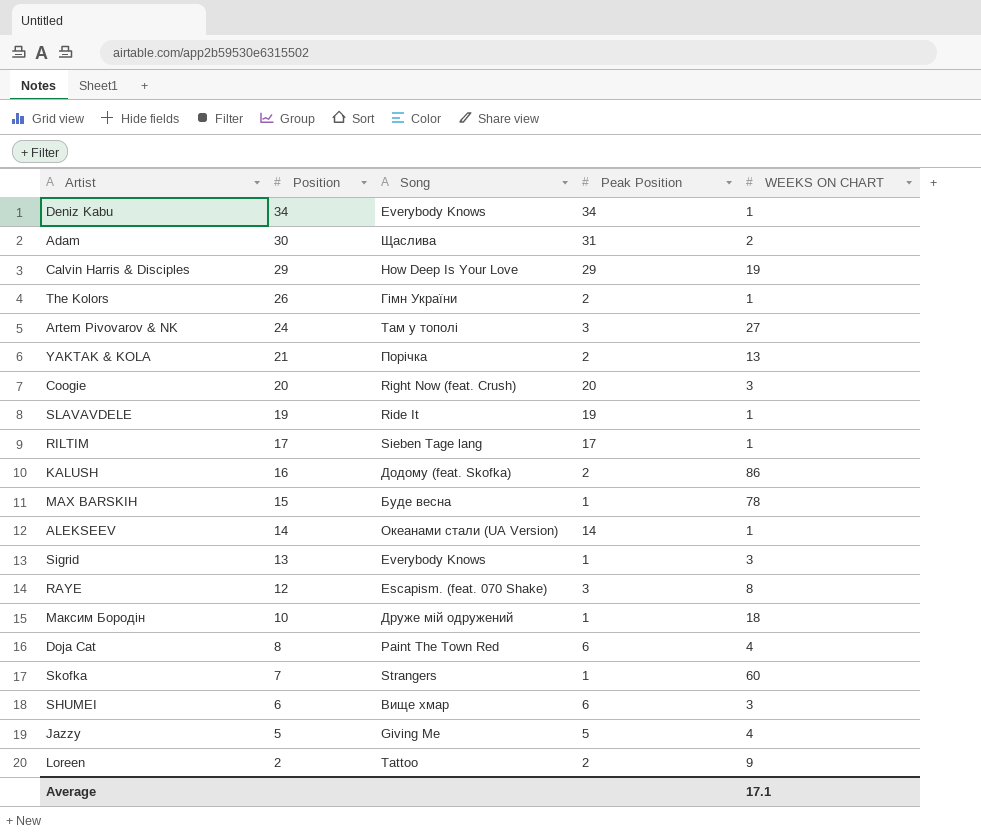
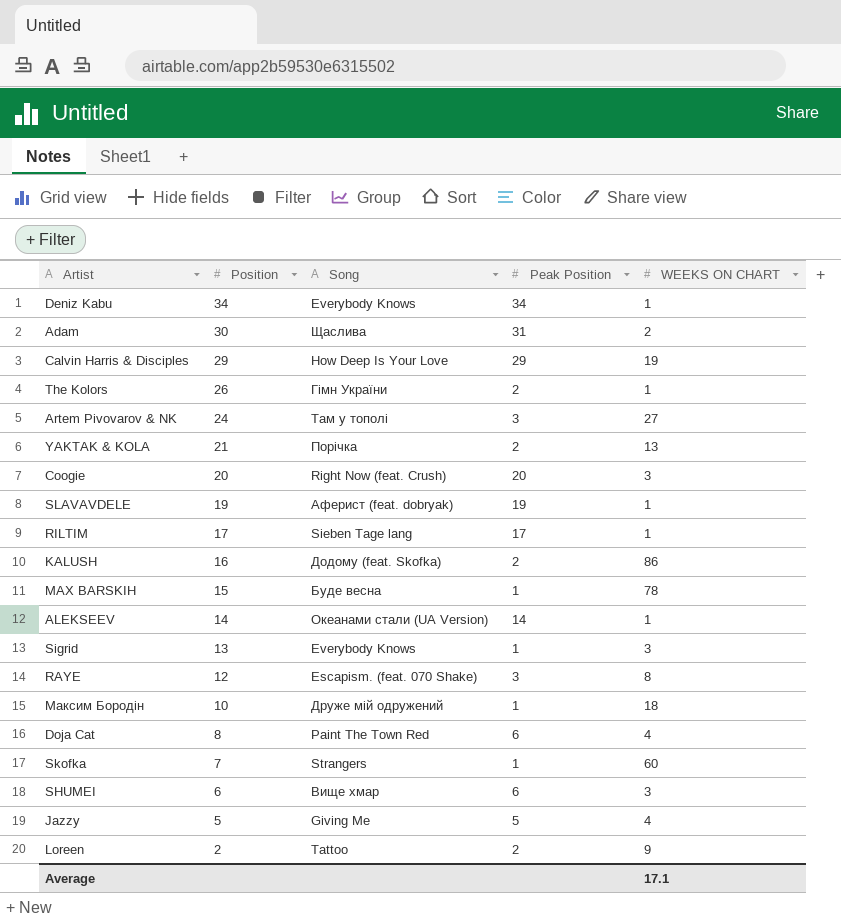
SLAVAVDELE | Song: Ride It -> Аферист (feat. dobryak)

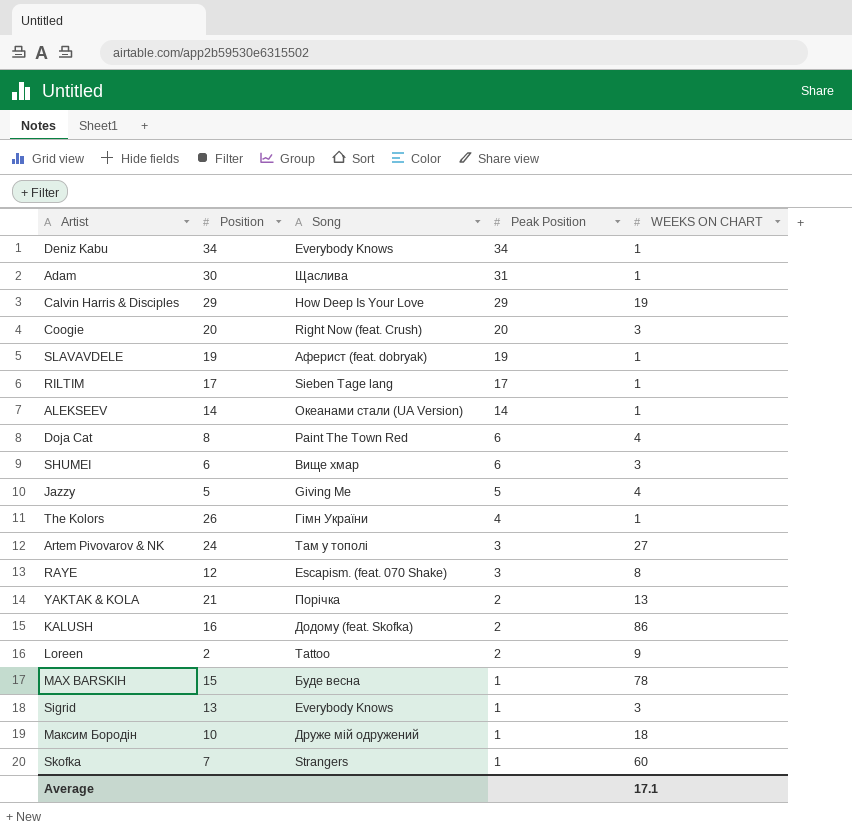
row order: Position descending -> Peak Position descending
Adam | WEEKS ON CHART: 2 -> 1
The Kolors | Peak Position: 2 -> 4

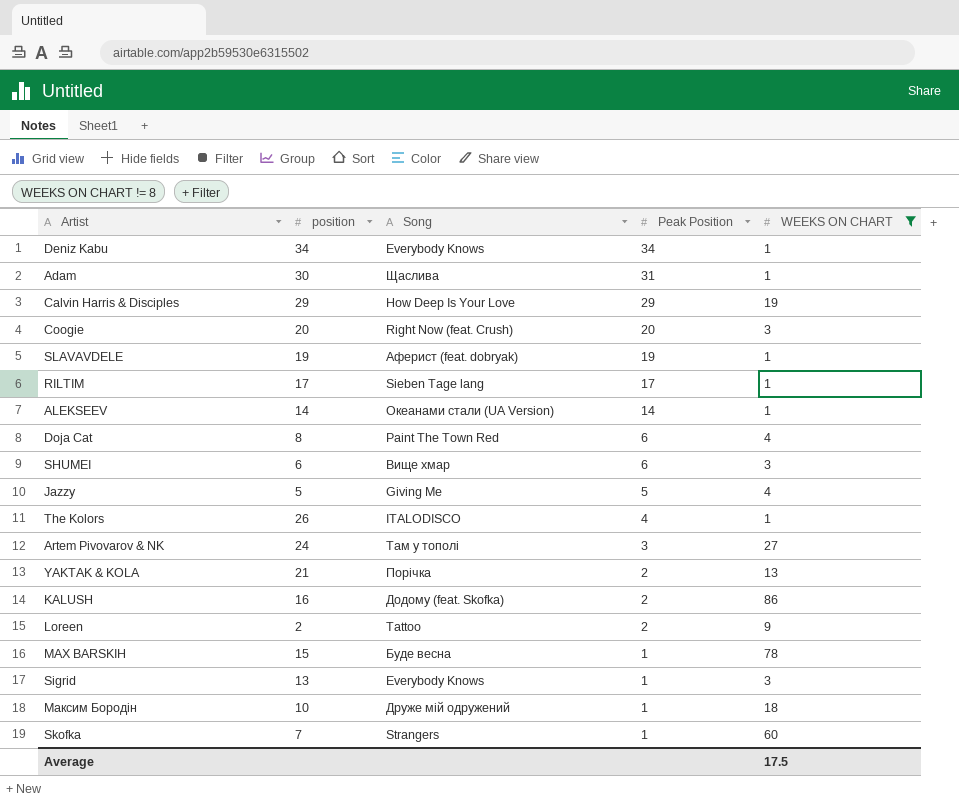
filter: none -> WEEKS ON CHART != 8
column name: Position -> position
The Kolors | Song: Гімн України -> ITALODISCO
Average | WEEKS ON CHART: 17.1 -> 17.5

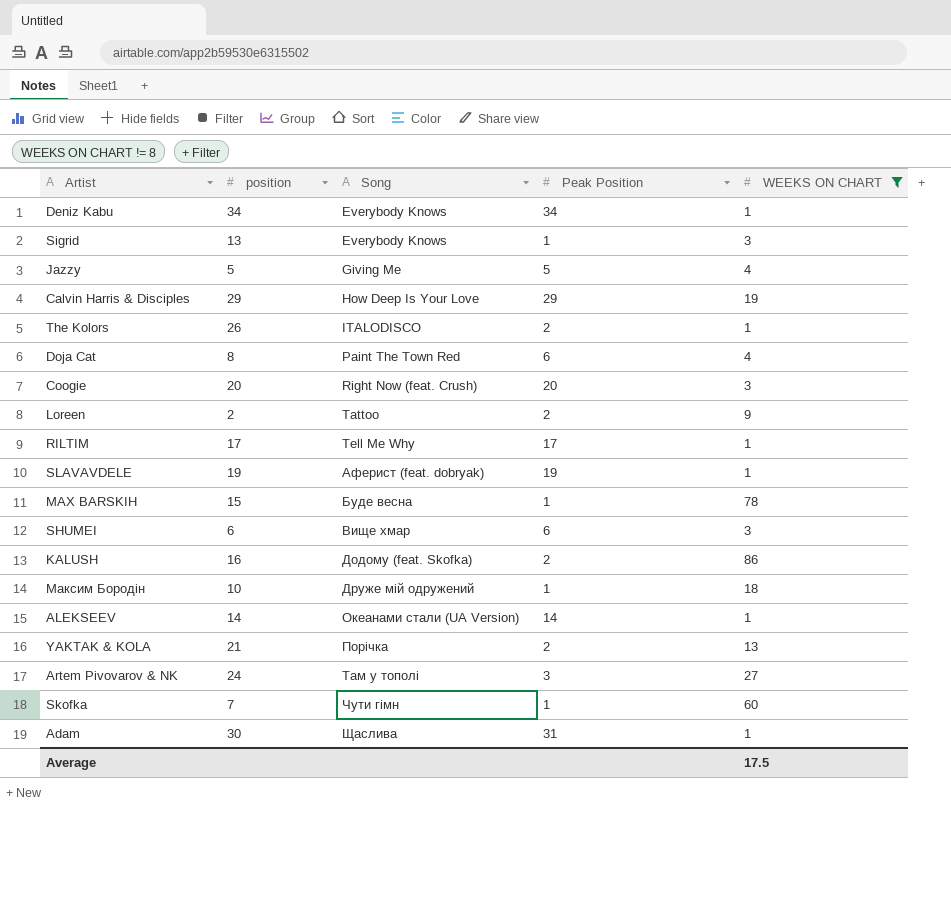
row order: Peak Position descending -> Song ascending
The Kolors | Peak Position: 4 -> 2
RILTIM | Song: Sieben Tage lang -> Tell Me Why
Skofka | Song: Strangers -> Чути гімн

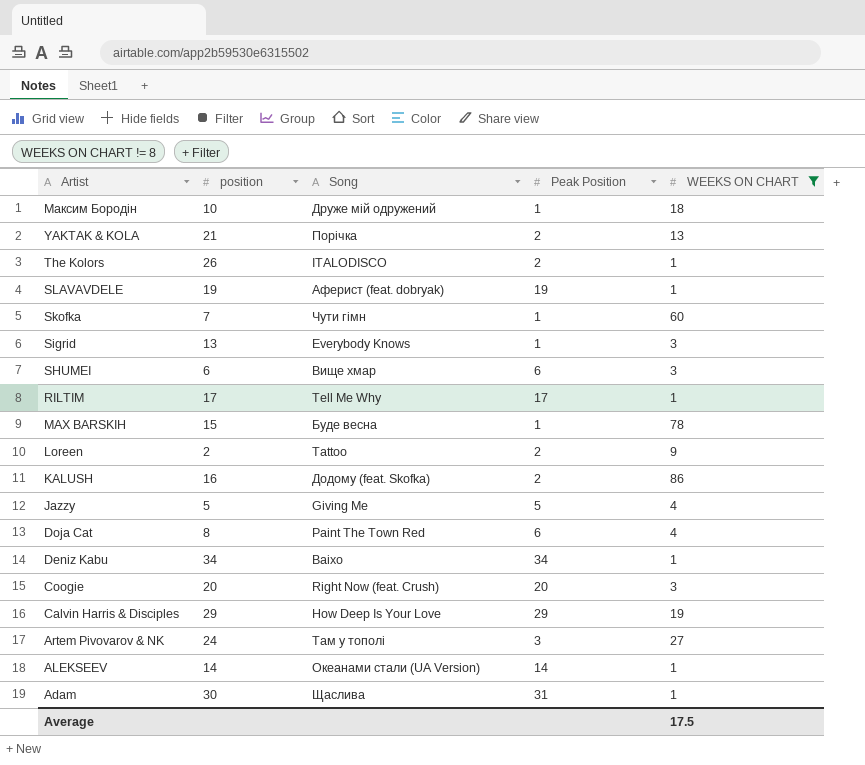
row order: Song ascending -> Artist descending
Deniz Kabu | Song: Everybody Knows -> Baixo

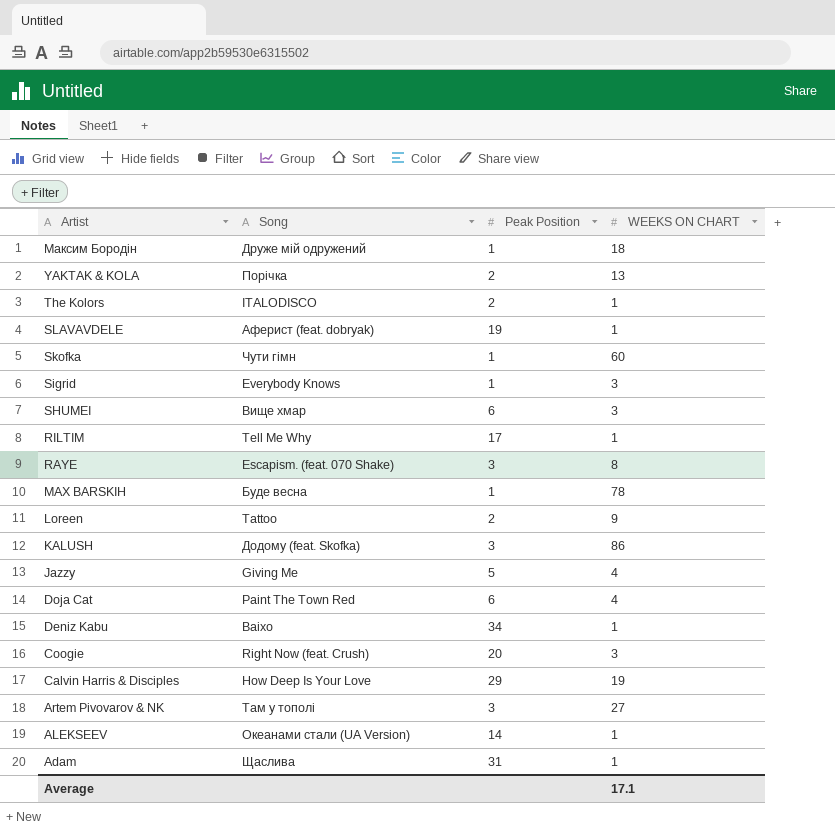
filter: WEEKS ON CHART != 8 -> none
column position | position: 2 -> none
KALUSH | Peak Position: 2 -> 3
Average | WEEKS ON CHART: 17.5 -> 17.1

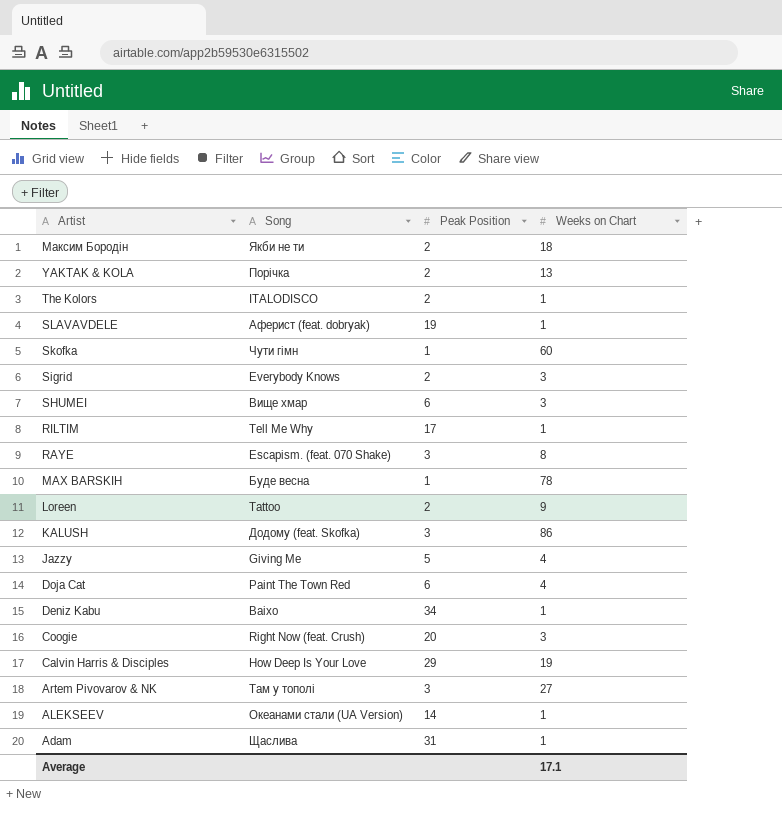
column name: WEEKS ON CHART -> Weeks on Chart
Максим Бородін | Song: Друже мiй одружений -> Якби не ти
Максим Бородін | Peak Position: 1 -> 2
Sigrid | Peak Position: 1 -> 2

